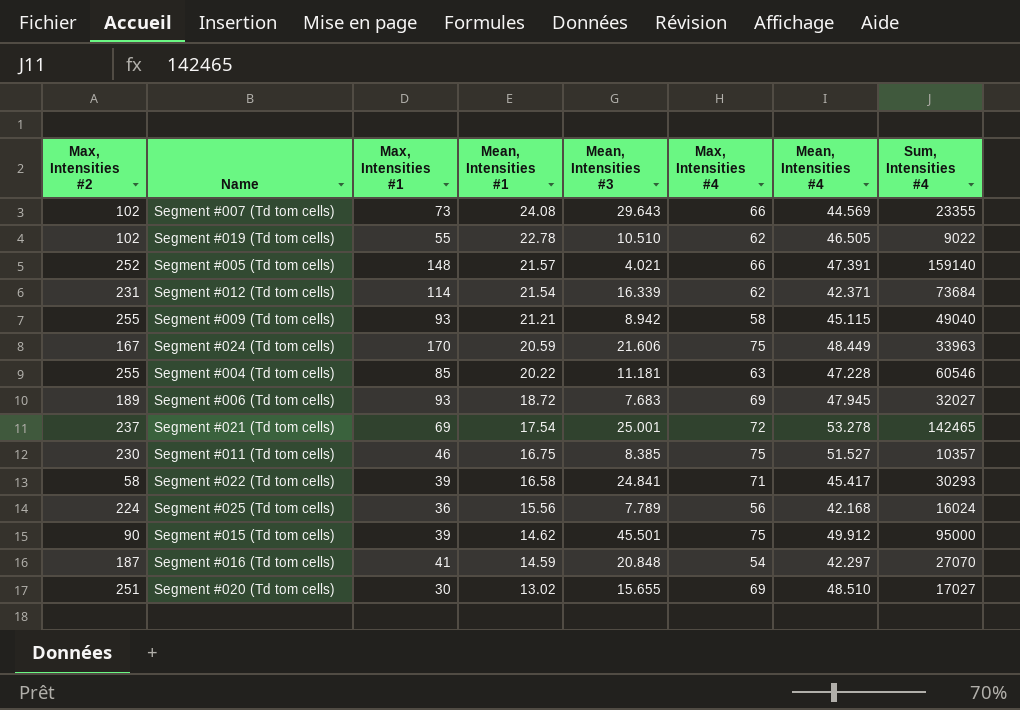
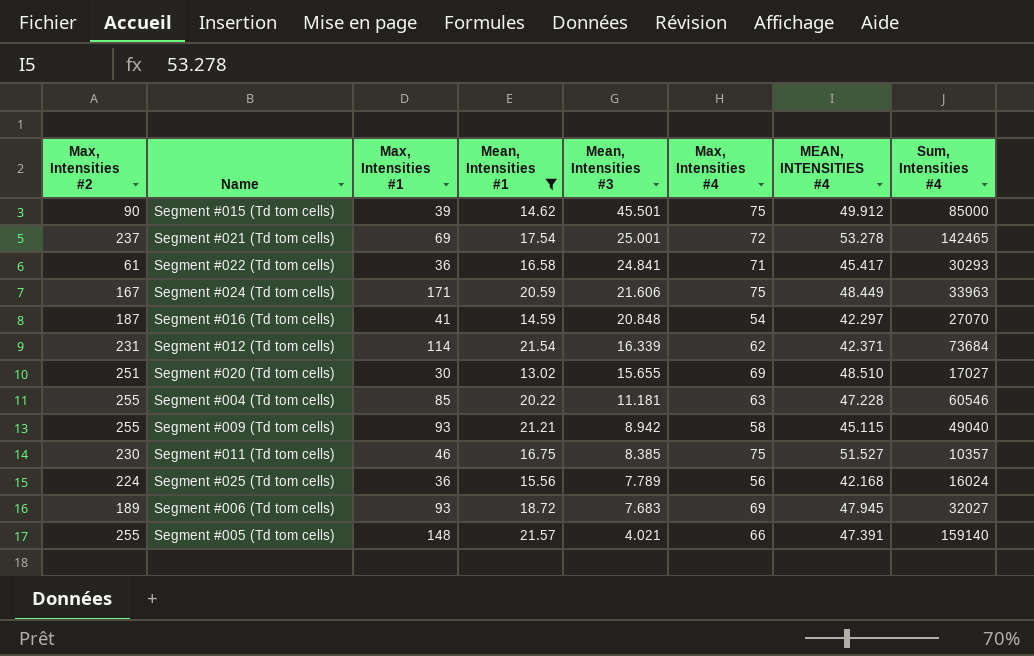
filter: none -> Mean, Intensities #1 <= 21.57
row order: Mean, Intensities #1 descending -> Mean, Intensities #3 descending
column name: Mean, Intensities #4 -> MEAN, INTENSITIES #4
Segment #015 (Td tom cells) | Sum, Intensities #4: 95000 -> 85000
Segment #022 (Td tom cells) | Max, Intensities #2: 58 -> 61
Segment #022 (Td tom cells) | Max, Intensities #1: 39 -> 36
Segment #024 (Td tom cells) | Max, Intensities #1: 170 -> 171
Segment #005 (Td tom cells) | Max, Intensities #2: 252 -> 255

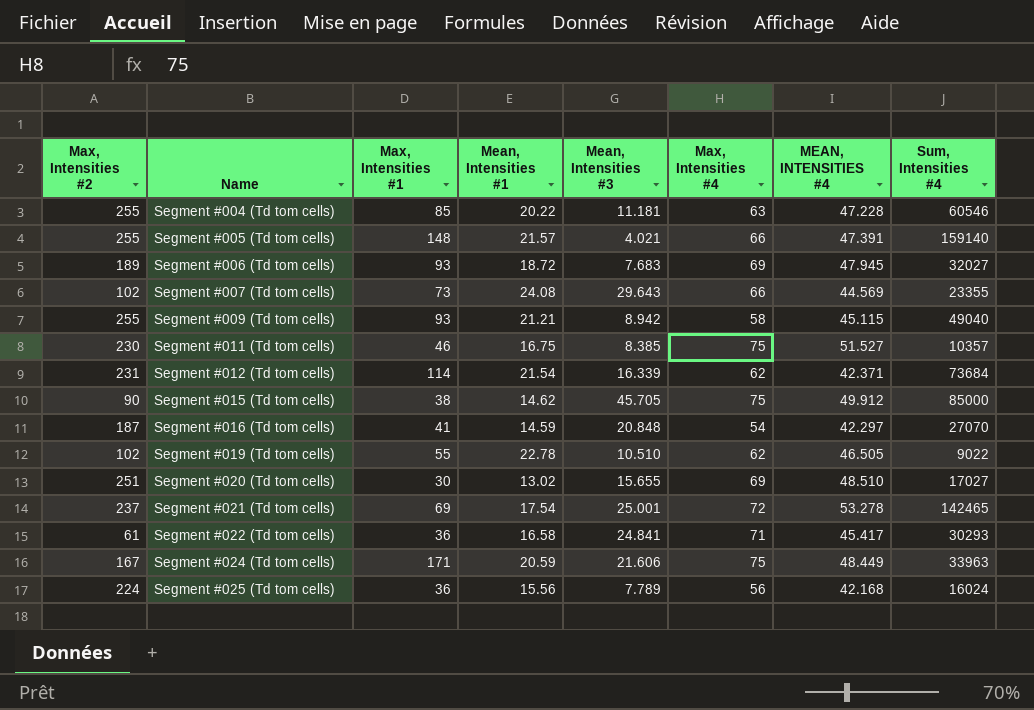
filter: Mean, Intensities #1 <= 21.57 -> none
row order: Mean, Intensities #3 descending -> Name ascending
Segment #015 (Td tom cells) | Max, Intensities #1: 39 -> 38
Segment #015 (Td tom cells) | Mean, Intensities #3: 45.501 -> 45.705

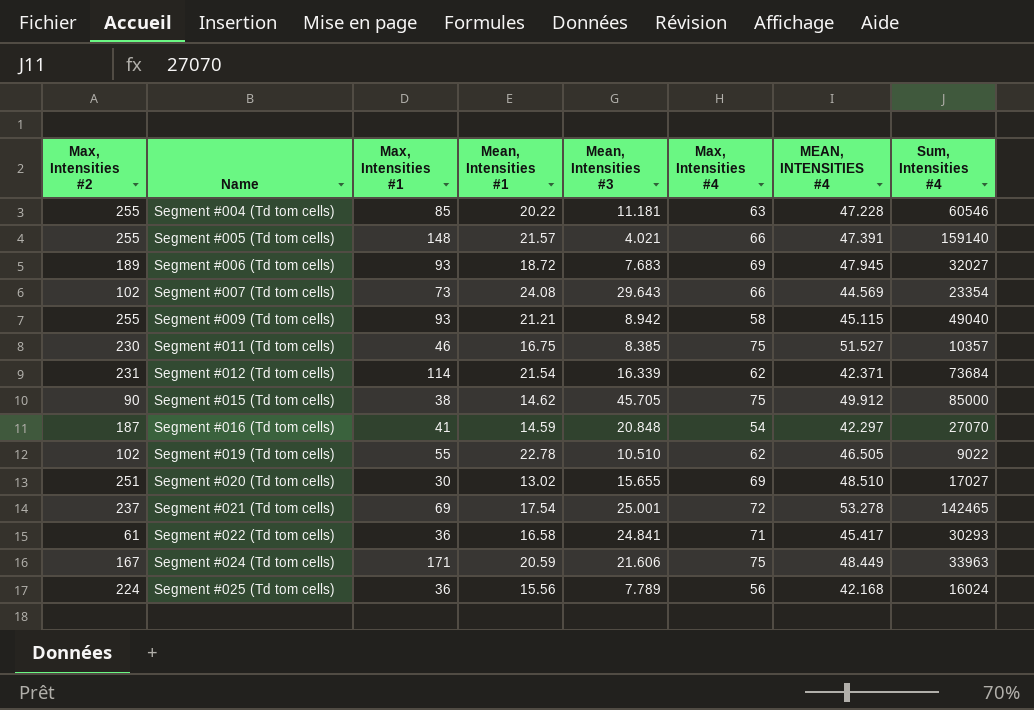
Segment #007 (Td tom cells) | Sum, Intensities #4: 23355 -> 23354

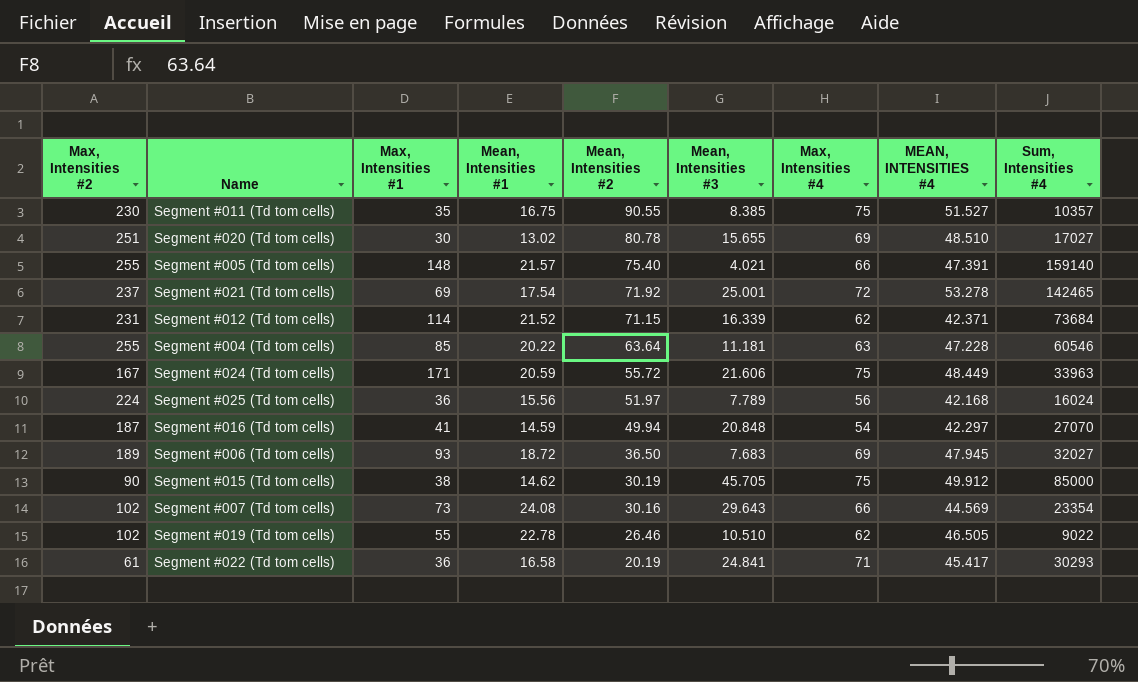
row order: Name ascending -> Mean, Intensities #2 descending
column Mean, Intensities #2 | position: none -> 5
row Segment #009 (Td tom cells): 255 | 93 | 21.21 | 8.942 | 58 | 45.115 | 49040 -> none
Segment #011 (Td tom cells) | Max, Intensities #1: 46 -> 35
Segment #012 (Td tom cells) | Mean, Intensities #1: 21.54 -> 21.52

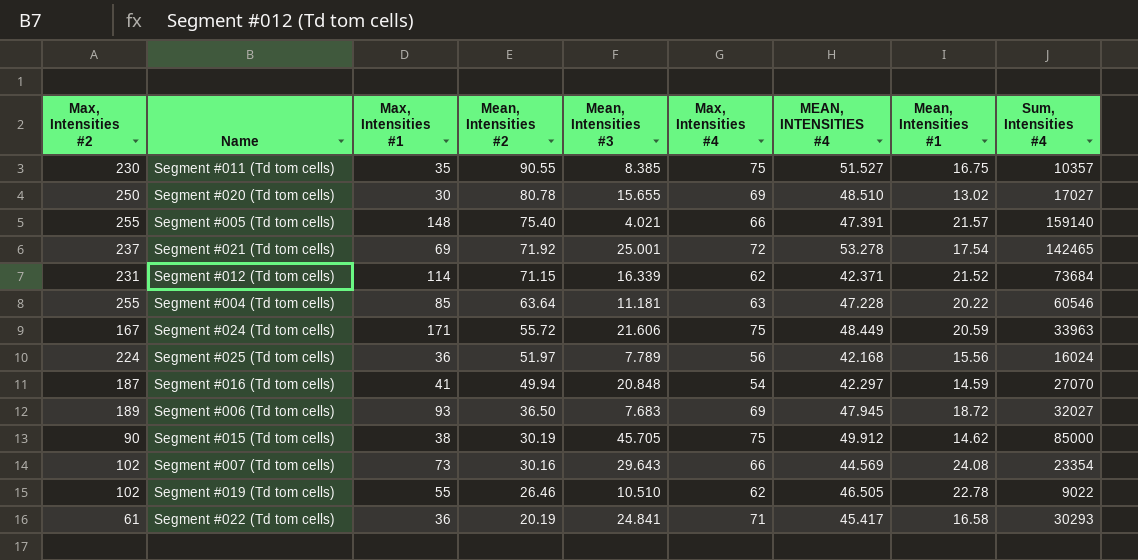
column Mean, Intensities #1 | position: 4 -> 8
Segment #020 (Td tom cells) | Max, Intensities #2: 251 -> 250

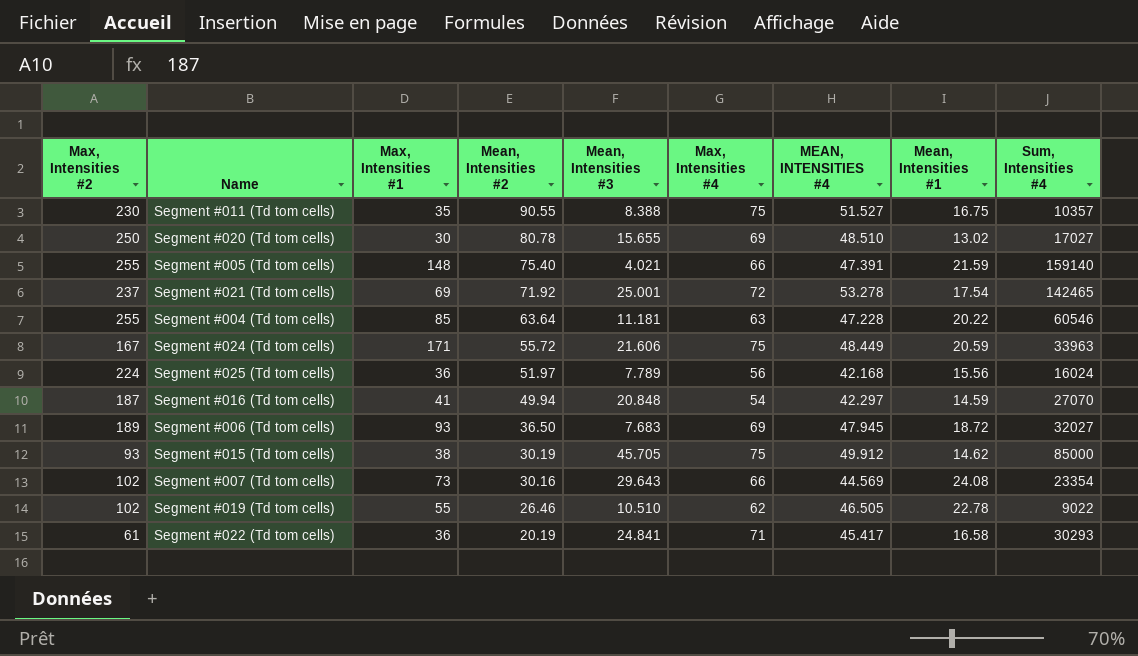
row Segment #012 (Td tom cells): 231 | 114 | 71.15 | 16.339 | 62 | 42.371 | 21.52 | 73684 -> none
Segment #011 (Td tom cells) | Mean, Intensities #3: 8.385 -> 8.388
Segment #005 (Td tom cells) | Mean, Intensities #1: 21.57 -> 21.59
Segment #015 (Td tom cells) | Max, Intensities #2: 90 -> 93

